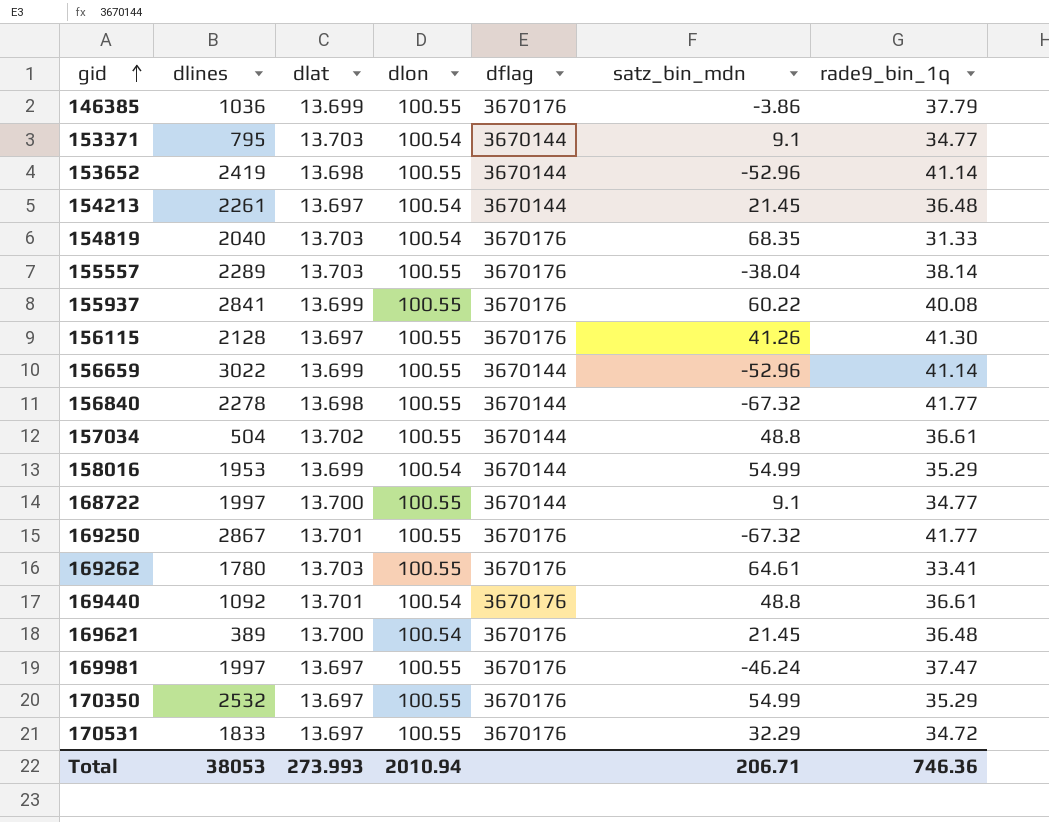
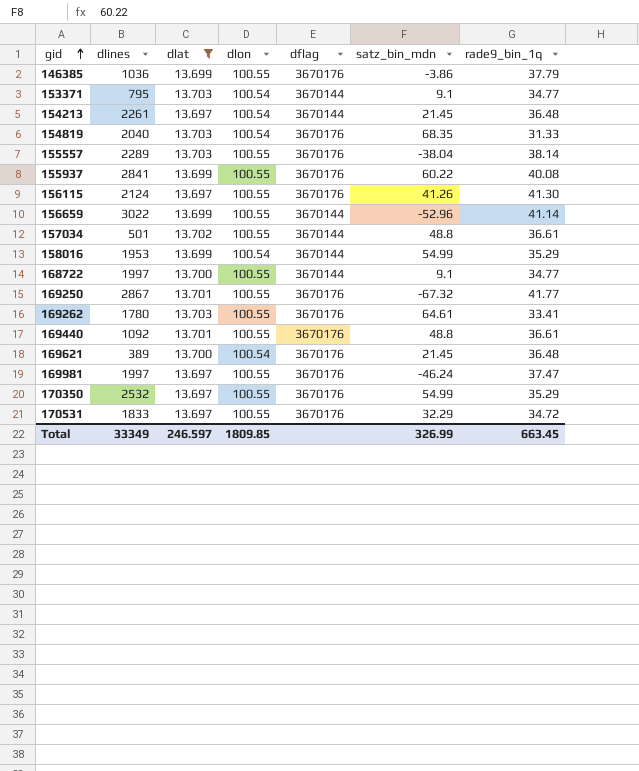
filter: none -> dlat != 13.698
156115 | dlines: 2128 -> 2124
157034 | dlines: 504 -> 501
169440 | dlon: 100.54 -> 100.55
Total | dlines: 38053 -> 33349
Total | dlat: 273.993 -> 246.597
Total | dlon: 2010.94 -> 1809.85
Total | satz_bin_mdn: 206.71 -> 326.99
Total | rade9_bin_1q: 746.36 -> 663.45

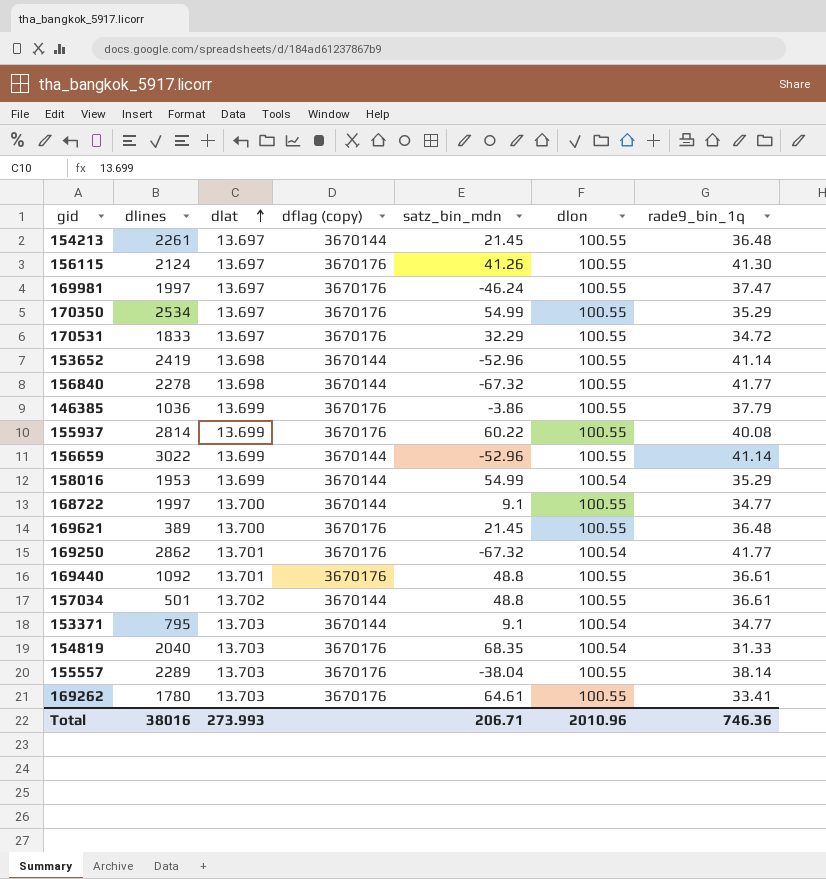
filter: dlat != 13.698 -> none
row order: gid ascending -> dlat ascending
column name: dflag -> dflag (copy)
column dlon | position: 4 -> 6
154213 | dlon: 100.54 -> 100.55
170350 | dlines: 2532 -> 2534
155937 | dlines: 2841 -> 2814
169621 | dlon: 100.54 -> 100.55
169250 | dlines: 2867 -> 2862
169250 | dlon: 100.55 -> 100.54
Total | dlines: 33349 -> 38016
Total | dlat: 246.597 -> 273.993
Total | satz_bin_mdn: 326.99 -> 206.71
Total | dlon: 1809.85 -> 2010.96
Total | rade9_bin_1q: 663.45 -> 746.36

